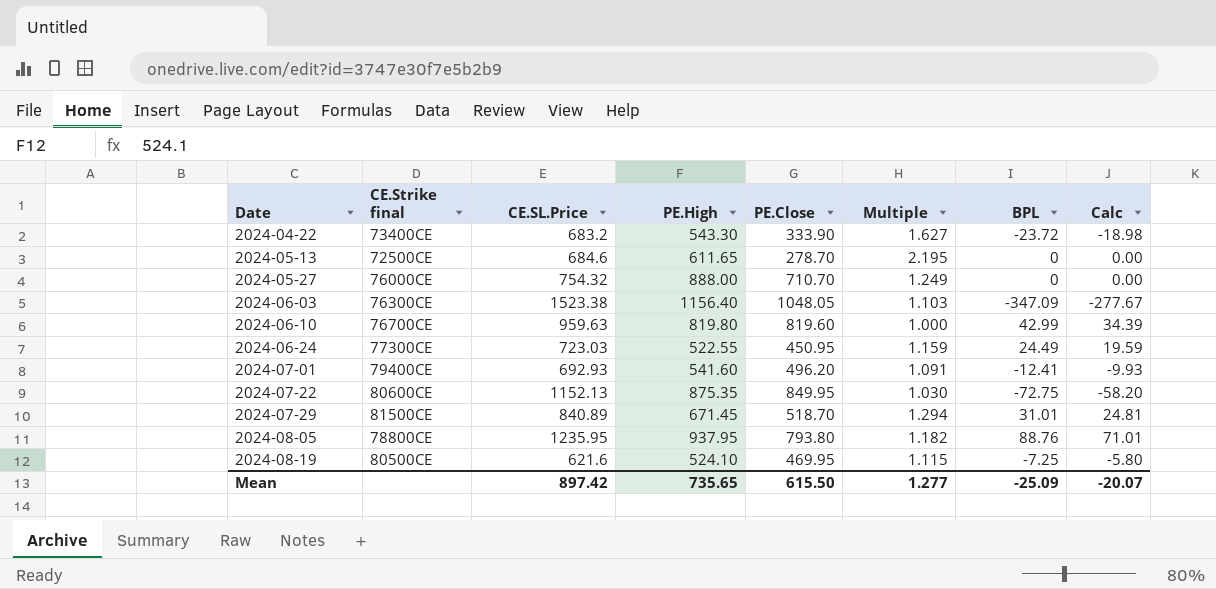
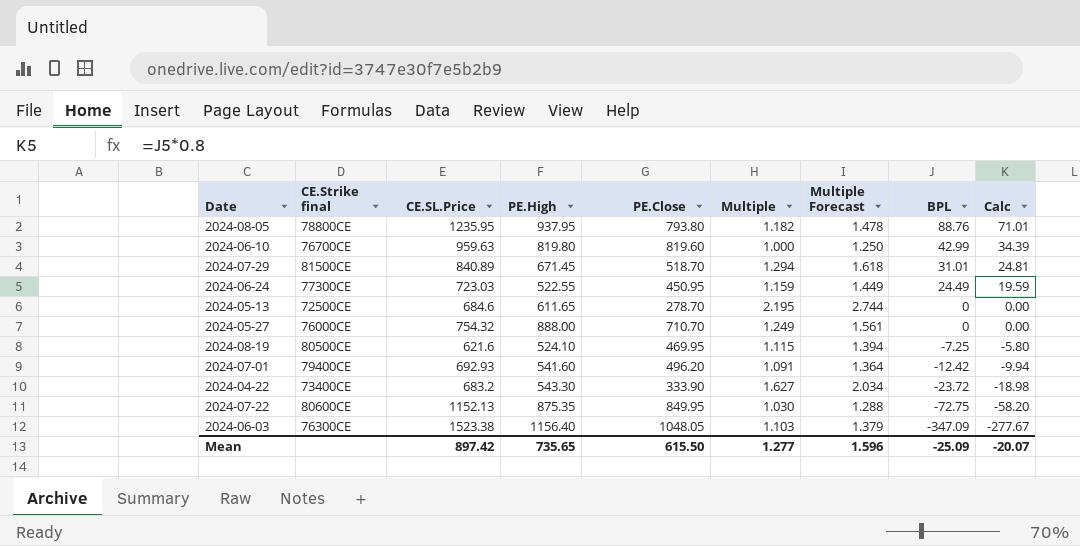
row order: Date ascending -> BPL descending
column Multiple Forecast | formula: none -> [Multiple] * 1.25
2024-07-01 | BPL: -12.41 -> -12.42
2024-07-01 | Calc: -9.93 -> -9.94

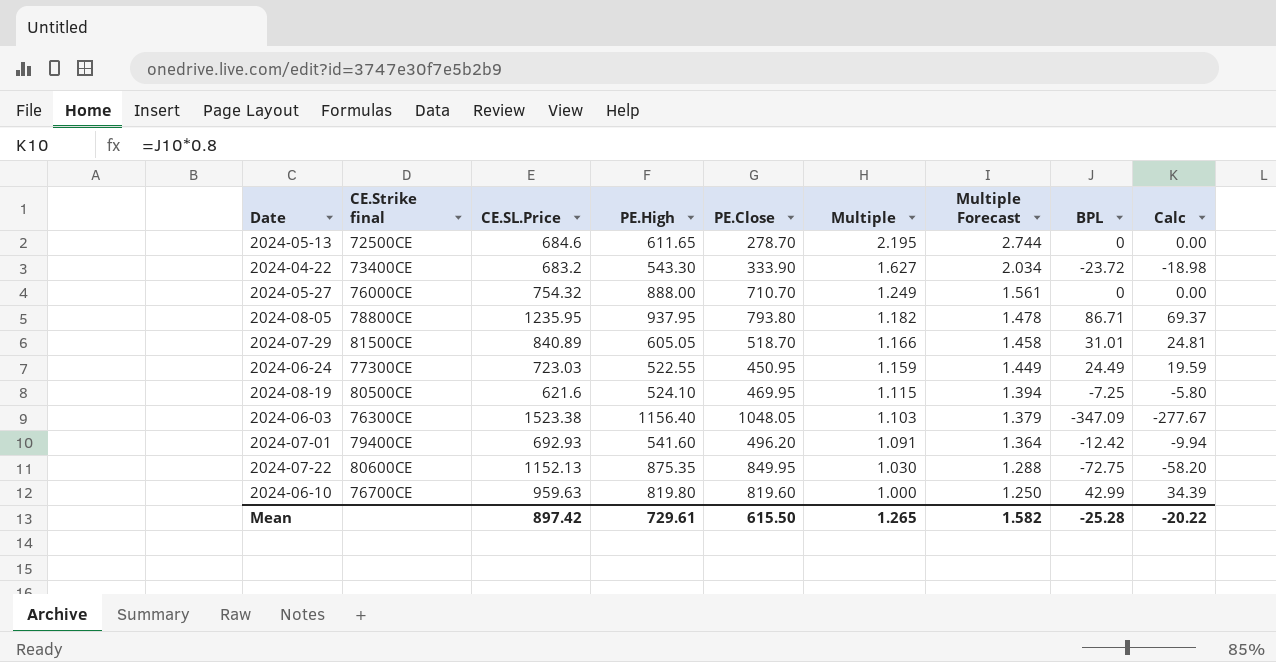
row order: BPL descending -> Multiple descending
2024-08-05 | BPL: 88.76 -> 86.71
2024-08-05 | Calc: 71.01 -> 69.37
2024-07-29 | PE.High: 671.45 -> 605.05
2024-07-29 | Multiple: 1.294 -> 1.166
2024-07-29 | Multiple Forecast: 1.618 -> 1.458
Mean | PE.High: 735.65 -> 729.61
Mean | Multiple: 1.277 -> 1.265
Mean | Multiple Forecast: 1.596 -> 1.582
Mean | BPL: -25.09 -> -25.28
Mean | Calc: -20.07 -> -20.22

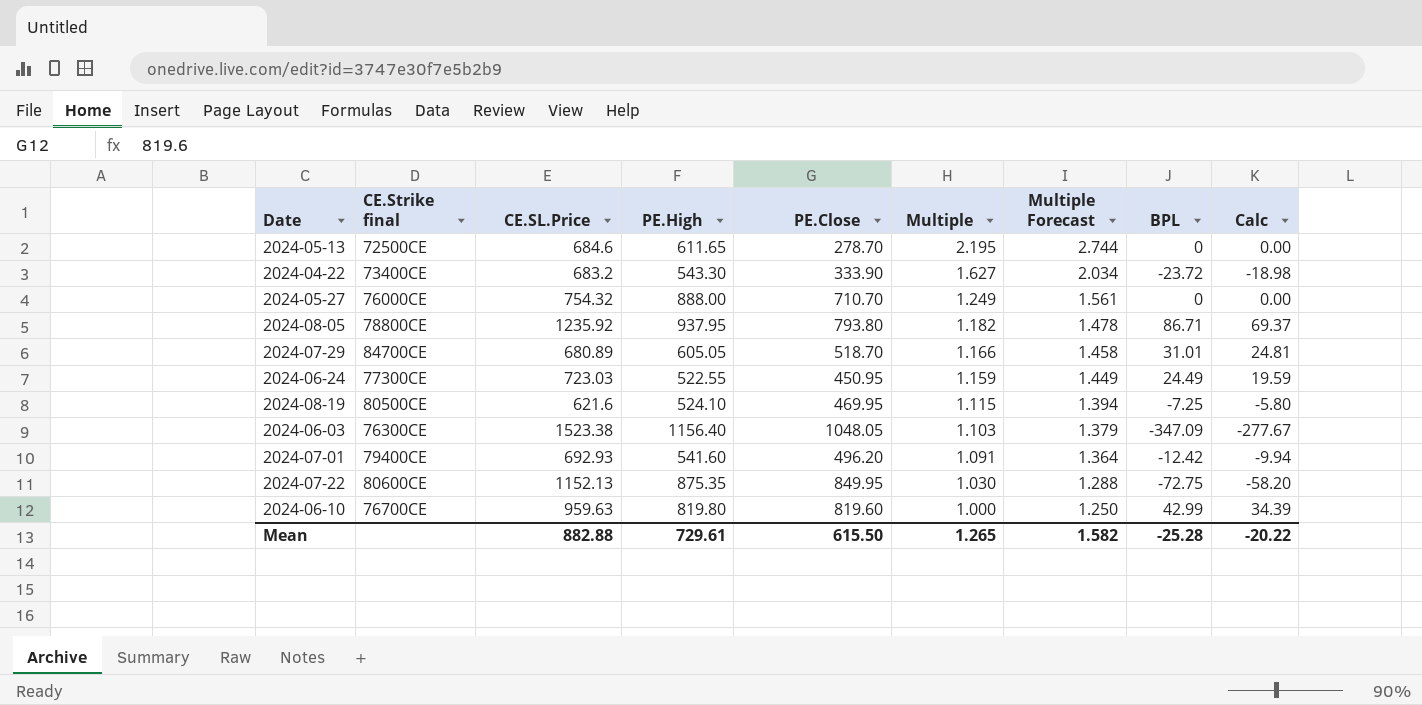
2024-08-05 | CE.SL.Price: 1235.95 -> 1235.92
2024-07-29 | CE.Strike final: 81500CE -> 84700CE
2024-07-29 | CE.SL.Price: 840.89 -> 680.89
Mean | CE.SL.Price: 897.42 -> 882.88

